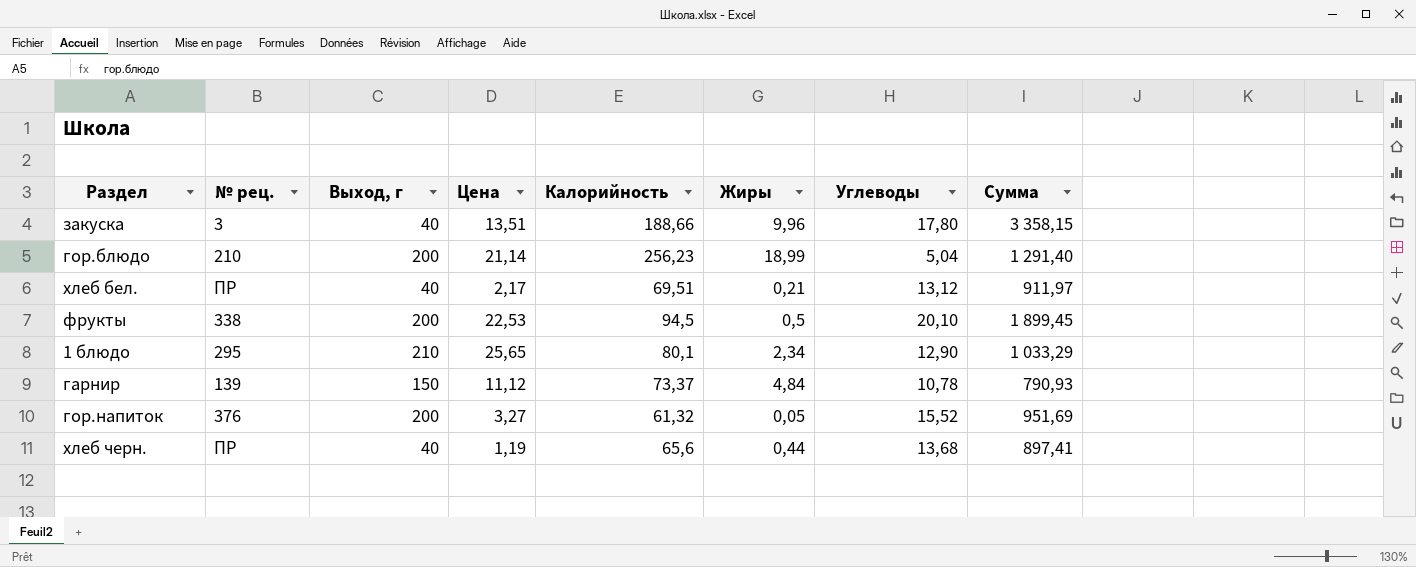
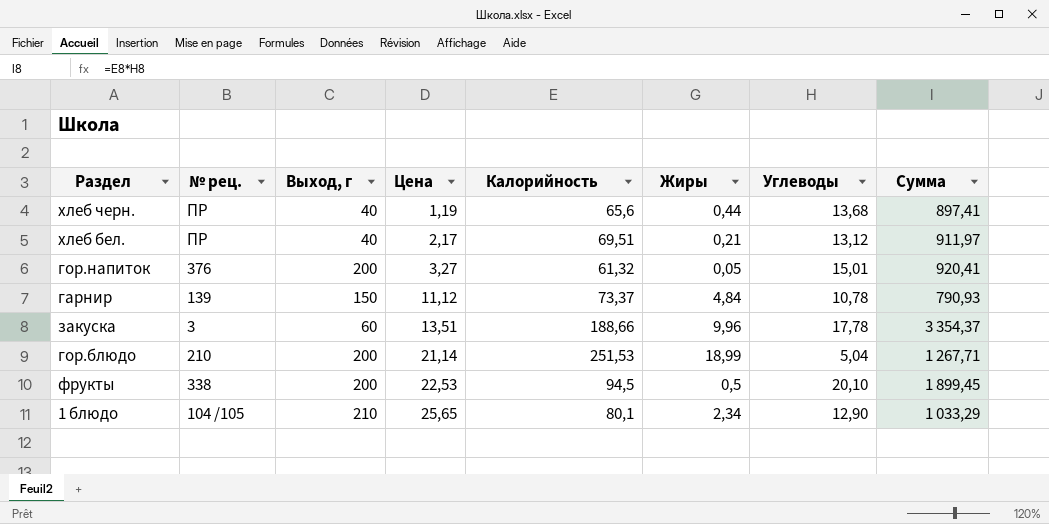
row order: none -> Цена ascending
гор.напиток | Углеводы: 15,52 -> 15,01
гор.напиток | Сумма: 951,69 -> 920,41
закуска | Выход, г: 40 -> 60
закуска | Углеводы: 17,80 -> 17,78
закуска | Сумма: 3 358,15 -> 3 354,37
гор.блюдо | Калорийность: 256,23 -> 251,53
гор.блюдо | Сумма: 1 291,40 -> 1 267,71
1 блюдо | № рец.: 295 -> 104 /105

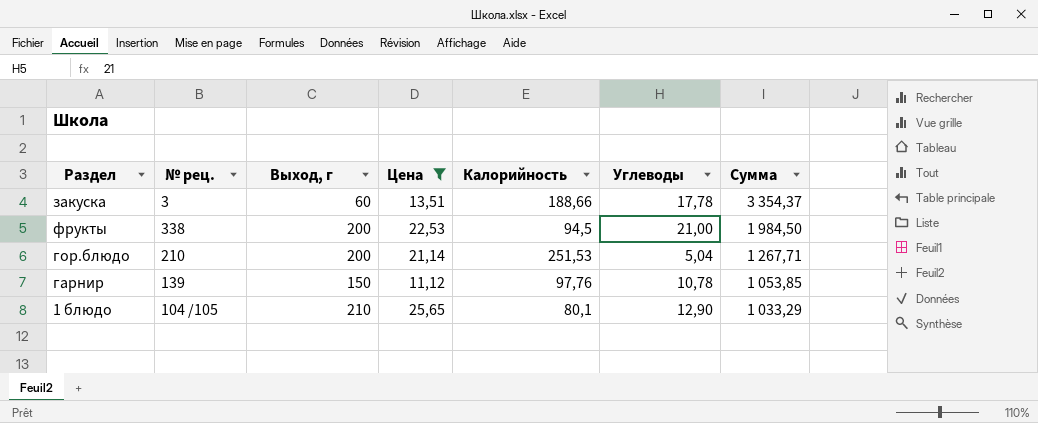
filter: none -> Цена >= 11,12
row order: Цена ascending -> Сумма descending
column Жиры | position: 6 -> none
фрукты | Углеводы: 20,10 -> 21,00
фрукты | Сумма: 1 899,45 -> 1 984,50
гарнир | Калорийность: 73,37 -> 97,76
гарнир | Сумма: 790,93 -> 1 053,85

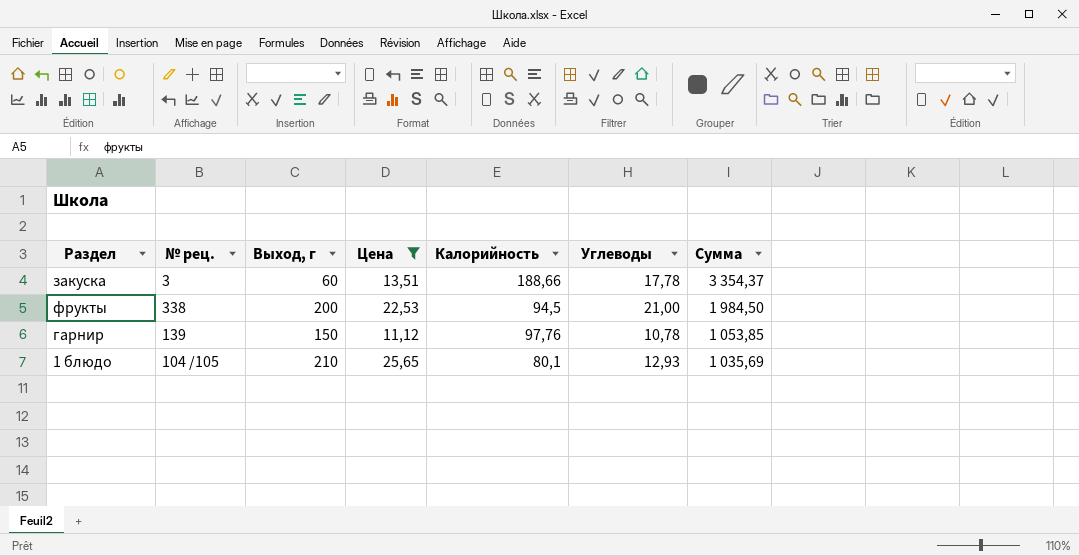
row гор.блюдо: 210 | 200 | 21,14 | 251,53 | 5,04 | 1 267,71 -> none
1 блюдо | Углеводы: 12,90 -> 12,93
1 блюдо | Сумма: 1 033,29 -> 1 035,69

